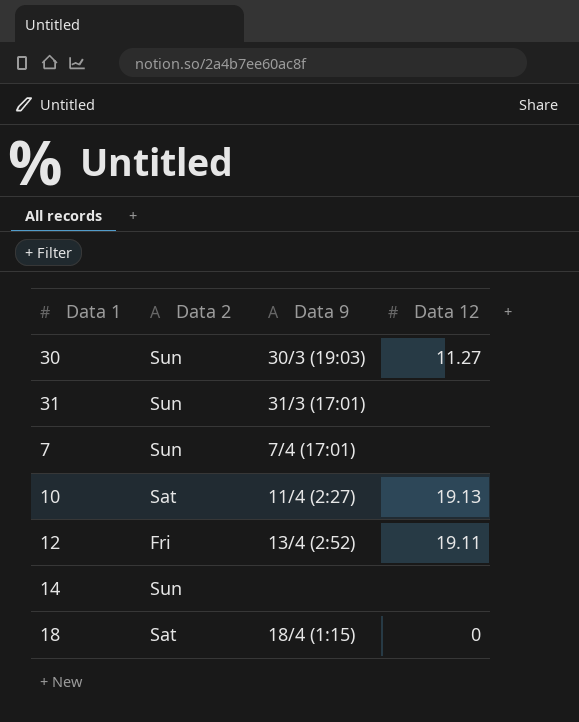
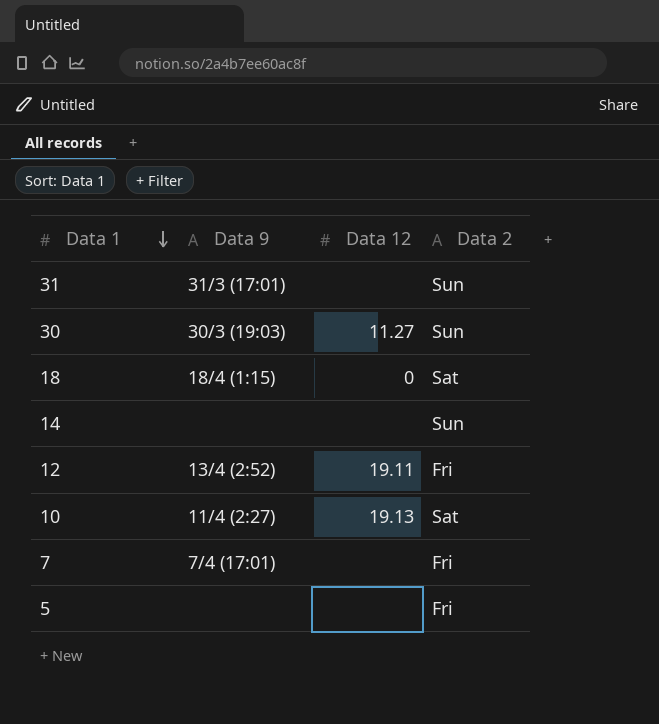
row order: none -> Data 1 descending
column Data 2 | position: 2 -> 4
7 | Data 2: Sun -> Fri
row 5: none -> none | none | Fri

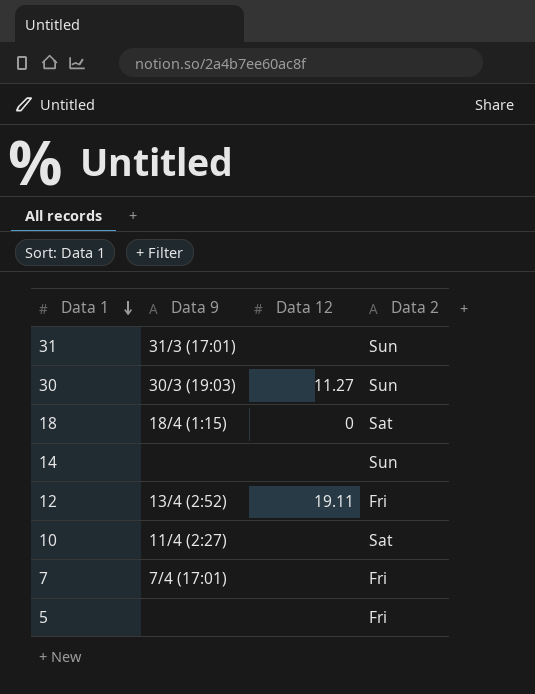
10 | Data 12: 19.13 -> none

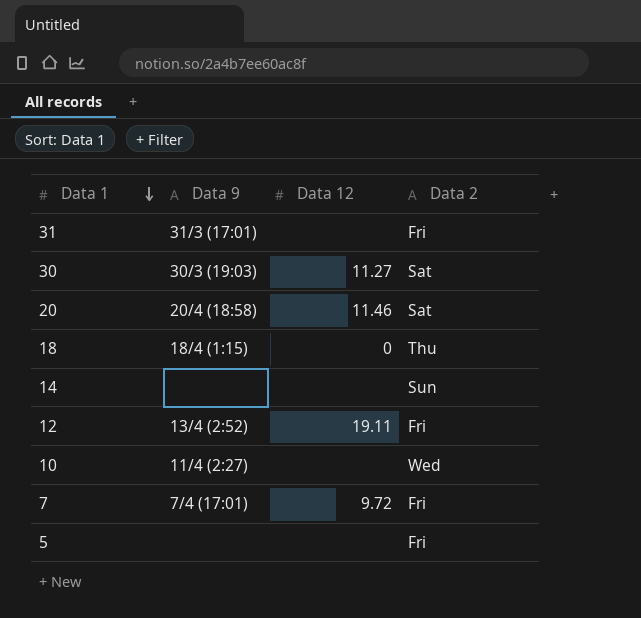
31 | Data 2: Sun -> Fri
30 | Data 2: Sun -> Sat
row 20: none -> 20/4 (18:58) | 11.46 | Sat
18 | Data 2: Sat -> Thu
10 | Data 2: Sat -> Wed
7 | Data 12: none -> 9.72

